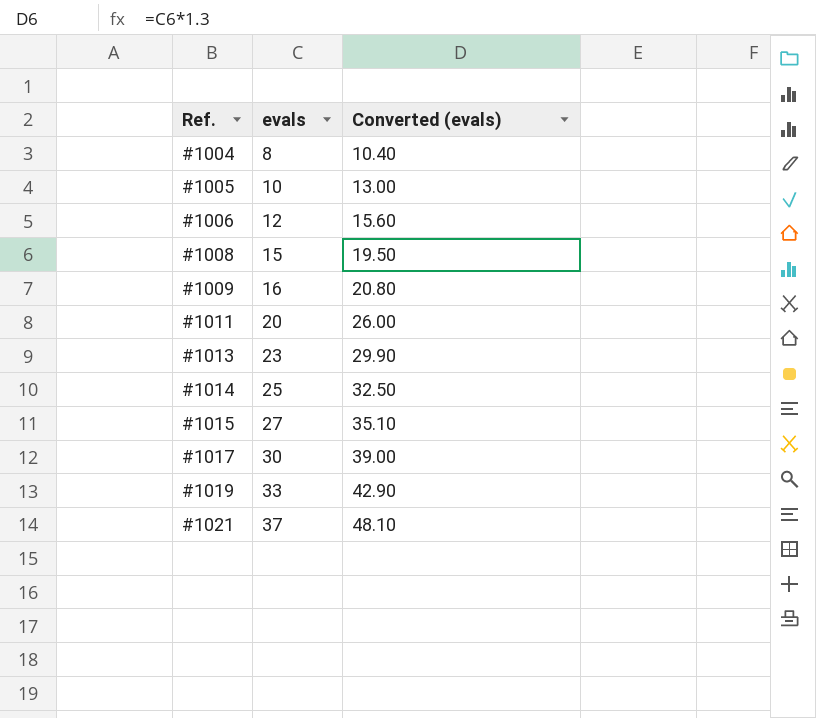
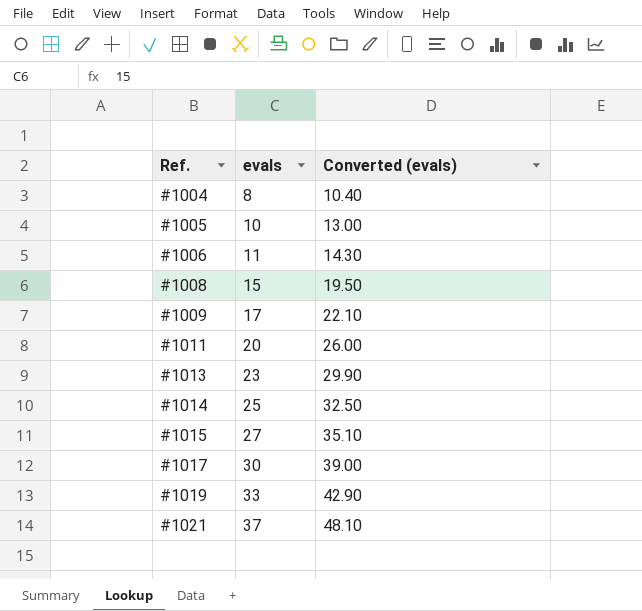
#1006 | evals: 12 -> 11
#1006 | Converted (evals): 15.60 -> 14.30
#1009 | evals: 16 -> 17
#1009 | Converted (evals): 20.80 -> 22.10

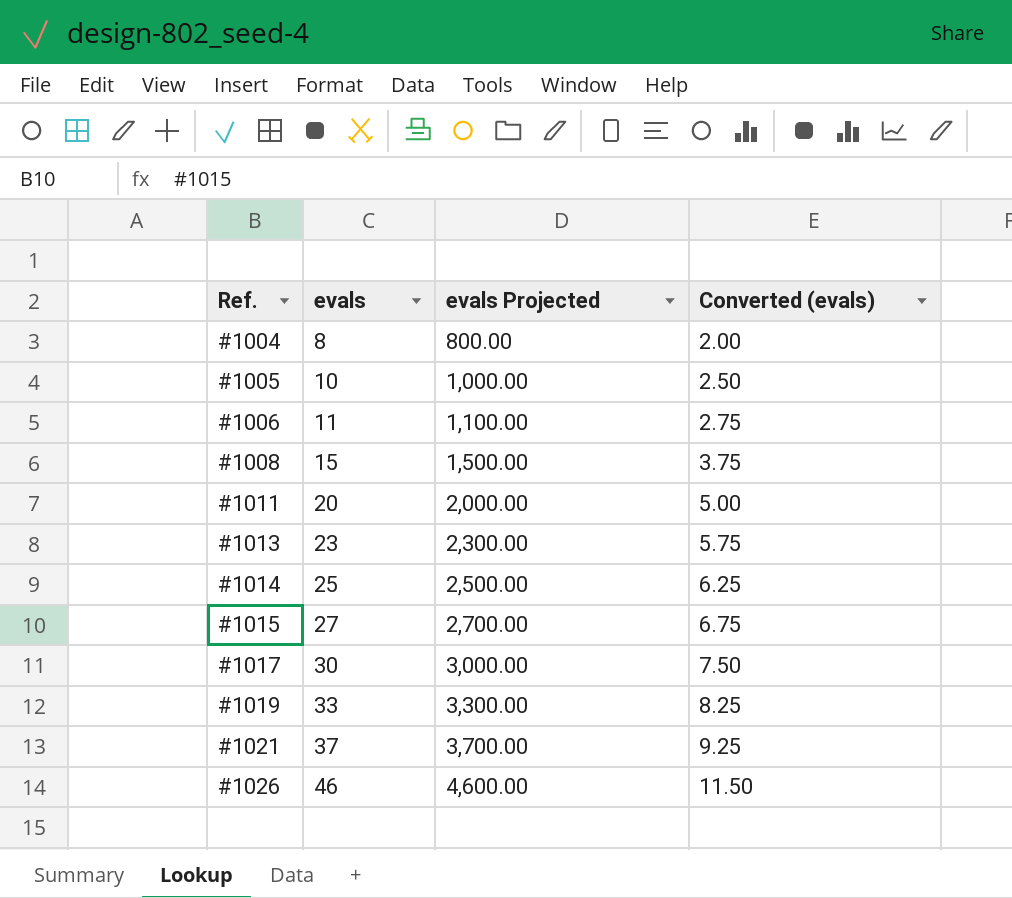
column evals Projected | formula: none -> [evals] * 100
column Converted (evals) | formula: [evals] * 1.3 -> [evals] * 0.25
row #1009: 17 | 22.10 -> none
row #1026: none -> 46 | 4,600.00 | 11.50

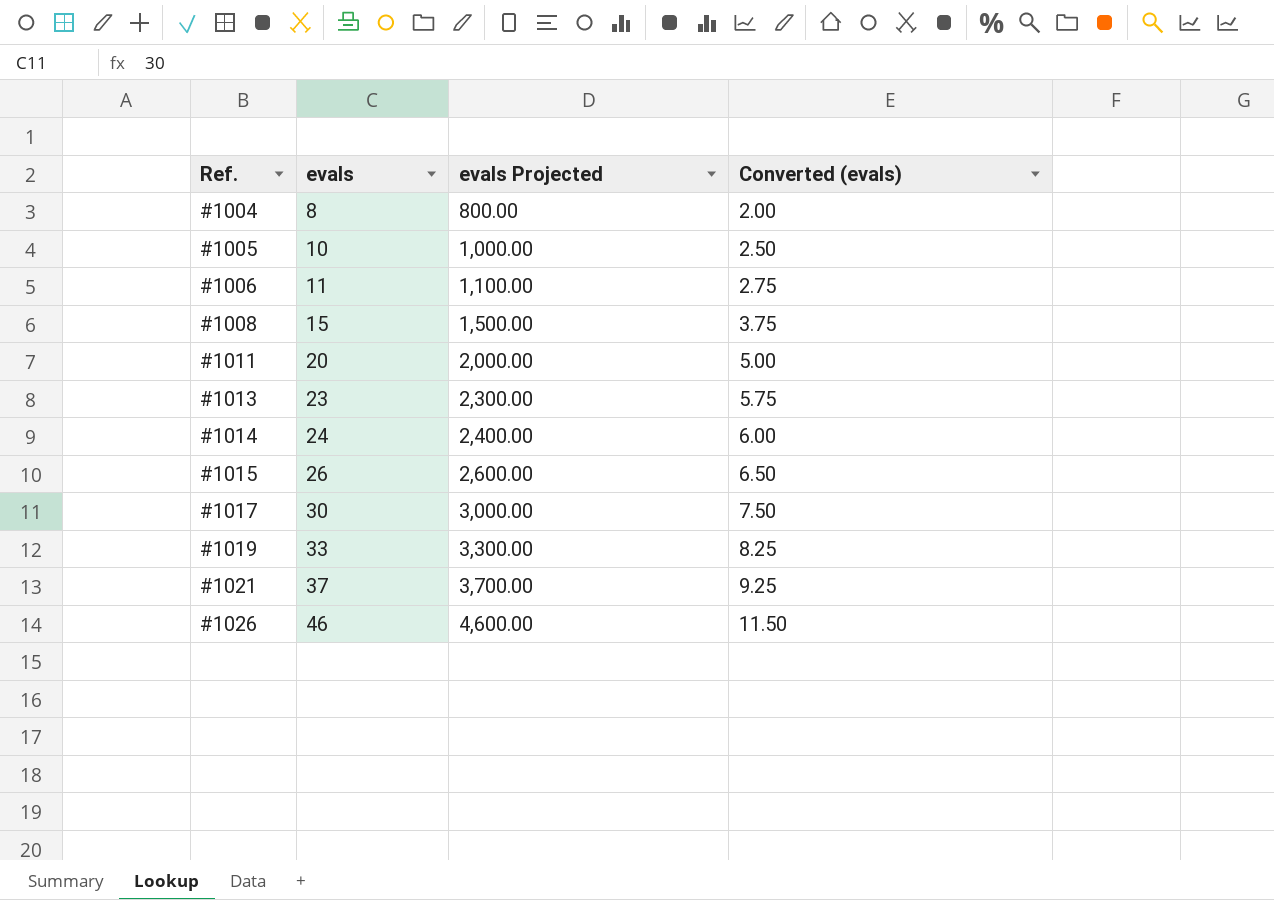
#1014 | evals: 25 -> 24
#1014 | evals Projected: 2,500.00 -> 2,400.00
#1014 | Converted (evals): 6.25 -> 6.00
#1015 | evals: 27 -> 26
#1015 | evals Projected: 2,700.00 -> 2,600.00
#1015 | Converted (evals): 6.75 -> 6.50

